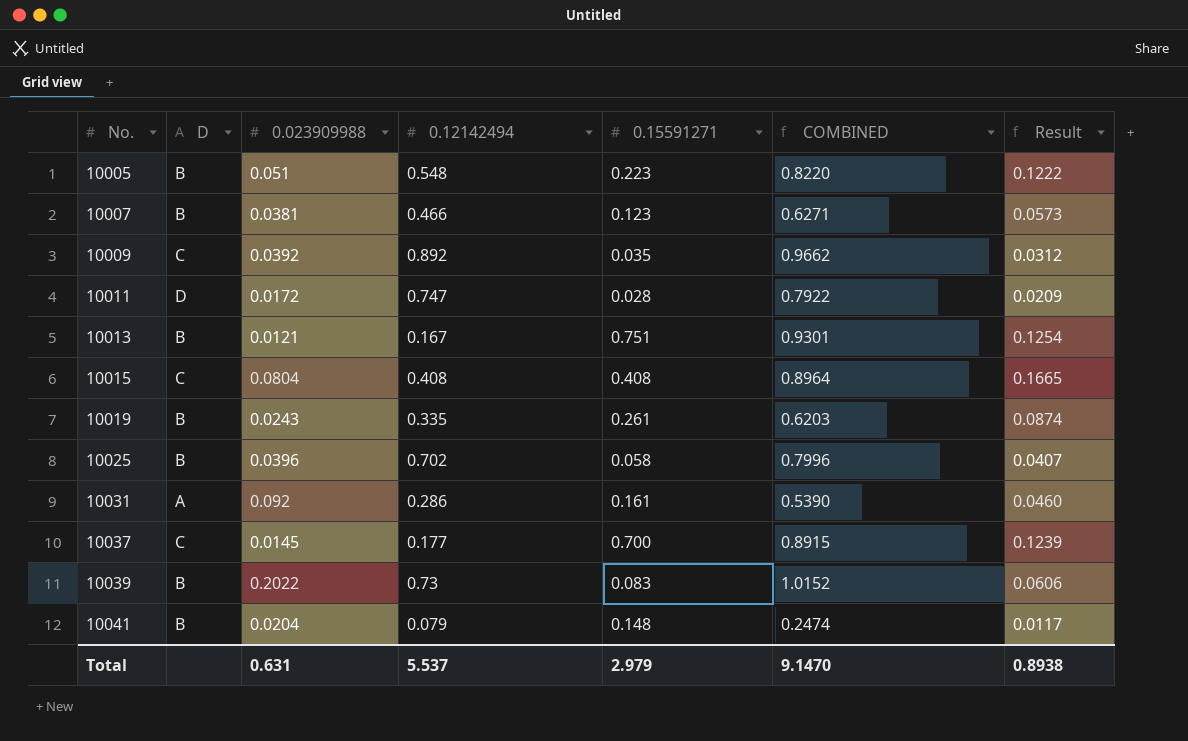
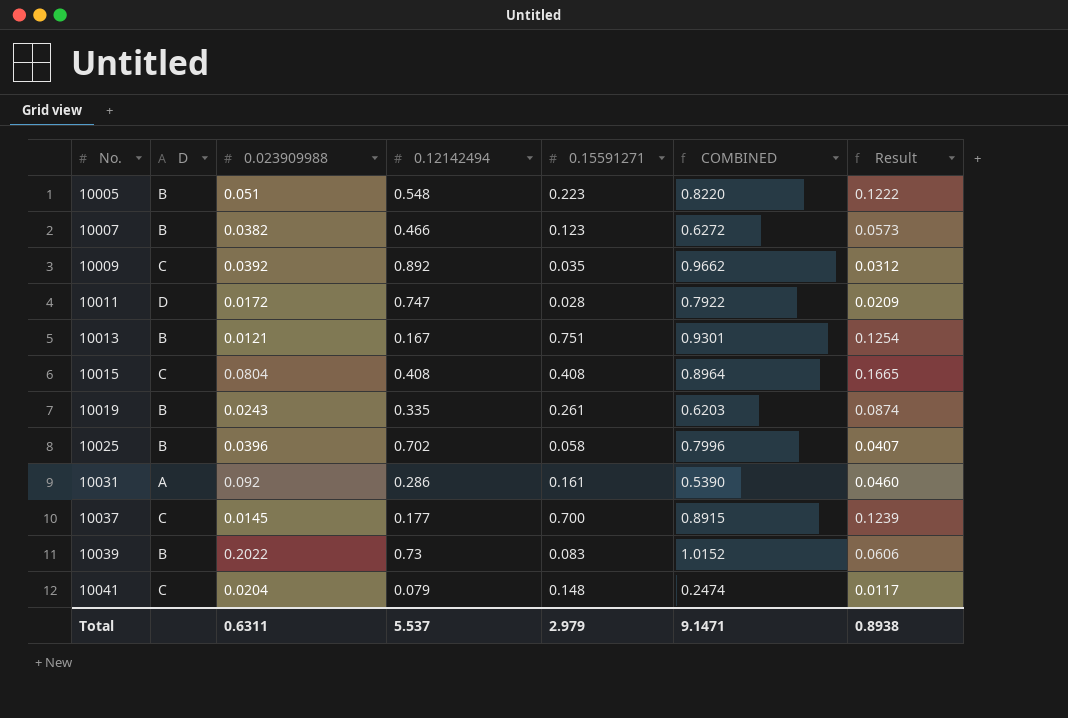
10007 | 0.023909988: 0.0381 -> 0.0382
10007 | COMBINED: 0.6271 -> 0.6272
10041 | D: B -> C
Total | 0.023909988: 0.631 -> 0.6311
Total | COMBINED: 9.1470 -> 9.1471

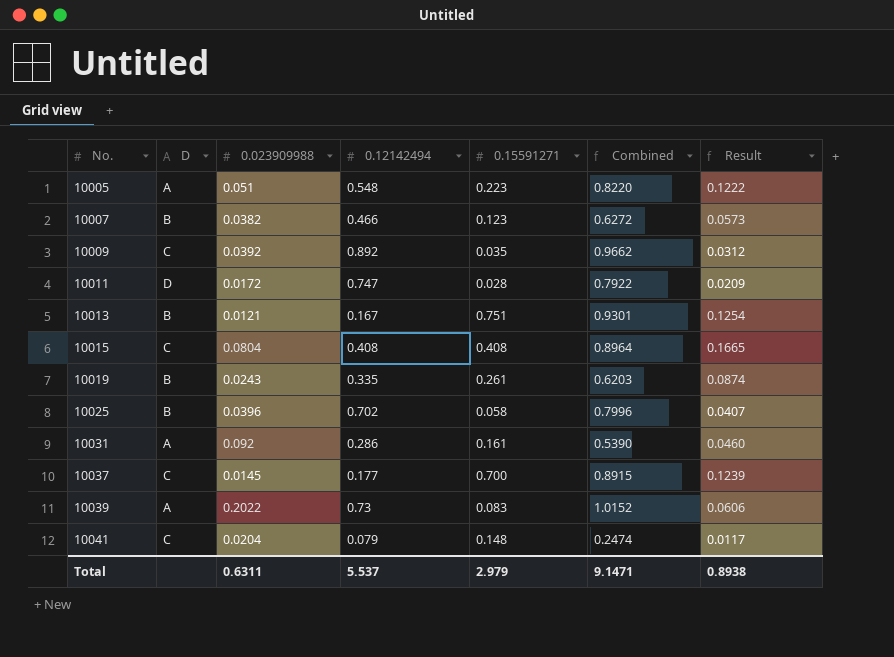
column name: COMBINED -> Combined
10005 | D: B -> A
10039 | D: B -> A

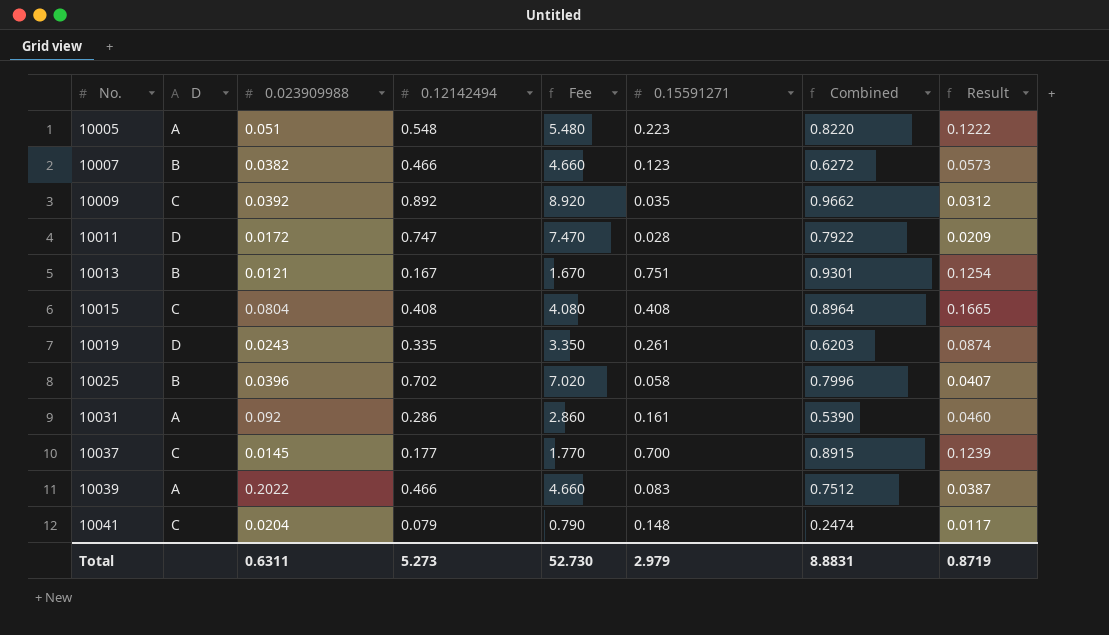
column Fee | formula: none -> [0.12142494] * 10
10019 | D: B -> D
10039 | 0.12142494: 0.73 -> 0.466
10039 | Combined: 1.0152 -> 0.7512
10039 | Result: 0.0606 -> 0.0387
Total | 0.12142494: 5.537 -> 5.273
Total | Combined: 9.1471 -> 8.8831
Total | Result: 0.8938 -> 0.8719

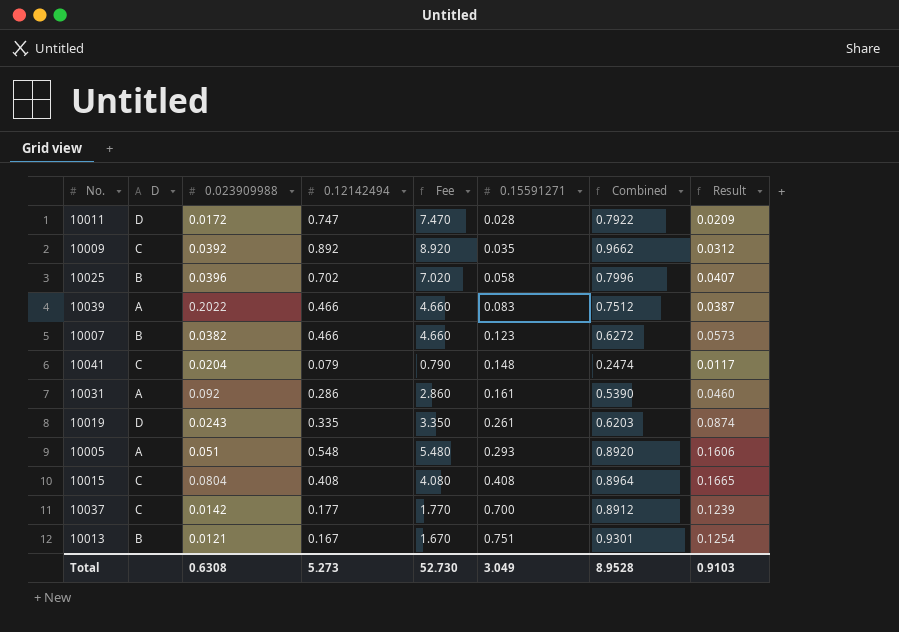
row order: No. ascending -> 0.15591271 ascending
10005 | 0.15591271: 0.223 -> 0.293
10005 | Combined: 0.8220 -> 0.8920
10005 | Result: 0.1222 -> 0.1606
10037 | 0.023909988: 0.0145 -> 0.0142
10037 | Combined: 0.8915 -> 0.8912
Total | 0.023909988: 0.6311 -> 0.6308
Total | 0.15591271: 2.979 -> 3.049
Total | Combined: 8.8831 -> 8.9528
Total | Result: 0.8719 -> 0.9103

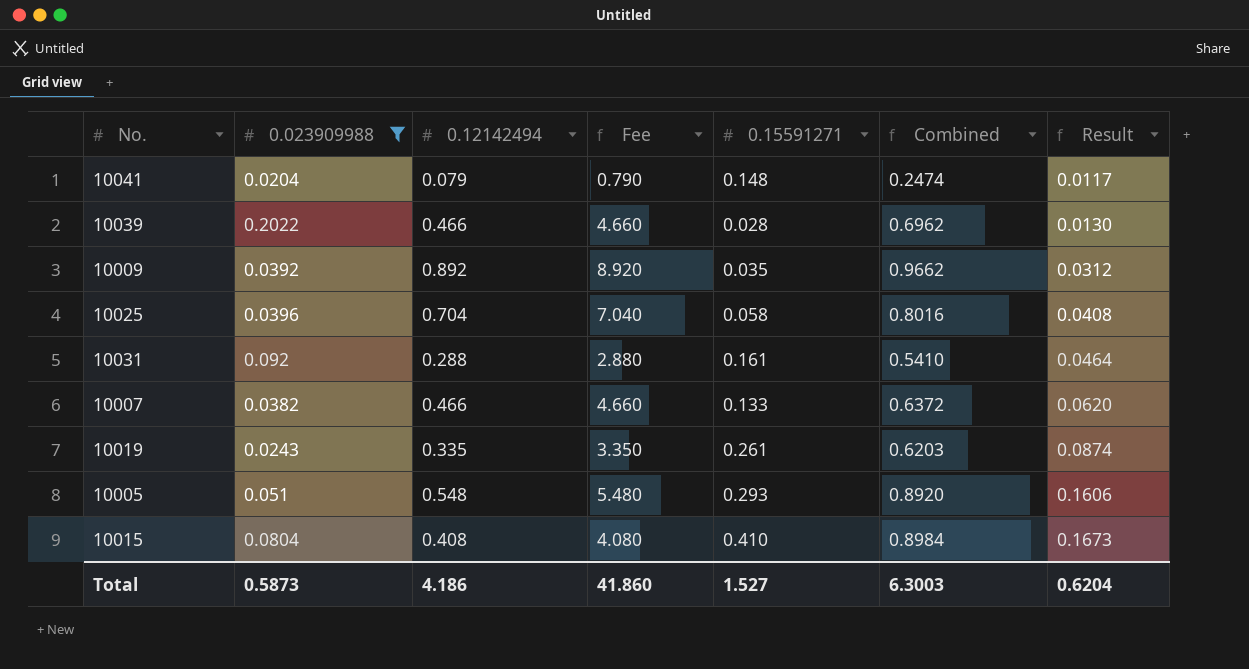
filter: none -> 0.023909988 >= 0.0204
row order: 0.15591271 ascending -> Result ascending
column D | position: 2 -> none
10039 | 0.15591271: 0.083 -> 0.028
10039 | Combined: 0.7512 -> 0.6962
10039 | Result: 0.0387 -> 0.0130
10025 | 0.12142494: 0.702 -> 0.704
10025 | Fee: 7.020 -> 7.040
10025 | Combined: 0.7996 -> 0.8016
10025 | Result: 0.0407 -> 0.0408
10031 | 0.12142494: 0.286 -> 0.288
10031 | Fee: 2.860 -> 2.880
10031 | Combined: 0.5390 -> 0.5410
10031 | Result: 0.0460 -> 0.0464
10007 | 0.15591271: 0.123 -> 0.133
10007 | Combined: 0.6272 -> 0.6372
10007 | Result: 0.0573 -> 0.0620
10015 | 0.15591271: 0.408 -> 0.410
10015 | Combined: 0.8964 -> 0.8984
10015 | Result: 0.1665 -> 0.1673
Total | 0.023909988: 0.6308 -> 0.5873
Total | 0.12142494: 5.273 -> 4.186
Total | Fee: 52.730 -> 41.860
Total | 0.15591271: 3.049 -> 1.527
Total | Combined: 8.9528 -> 6.3003
Total | Result: 0.9103 -> 0.6204

